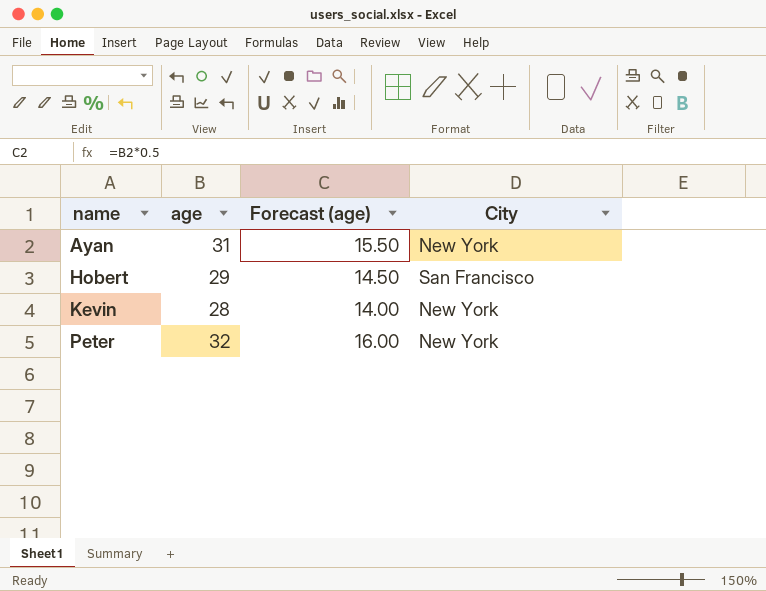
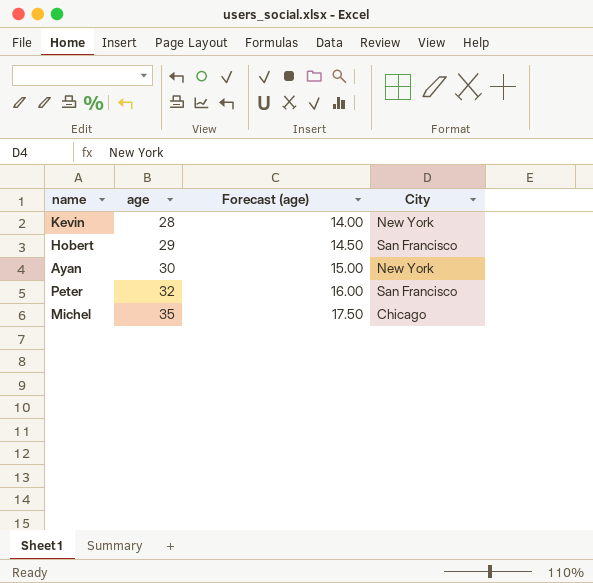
row order: name ascending -> age ascending
Ayan | age: 31 -> 30
Ayan | Forecast (age): 15.50 -> 15.00
Peter | City: New York -> San Francisco
row Michel: none -> 35 | 17.50 | Chicago

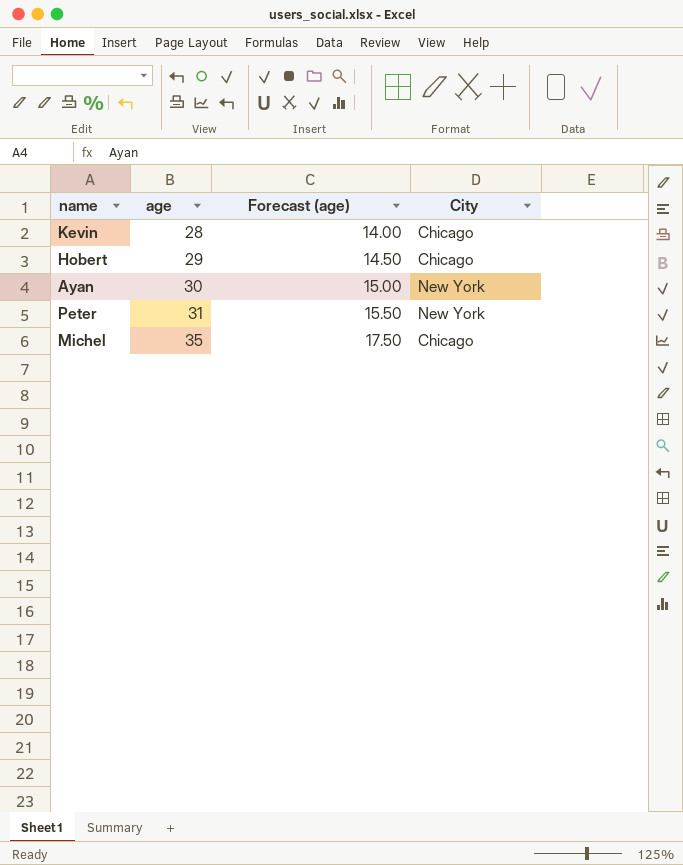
Kevin | City: New York -> Chicago
Hobert | City: San Francisco -> Chicago
Peter | age: 32 -> 31
Peter | Forecast (age): 16.00 -> 15.50
Peter | City: San Francisco -> New York

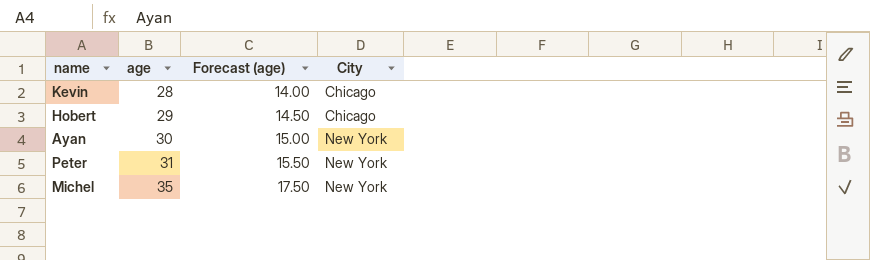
Michel | City: Chicago -> New York

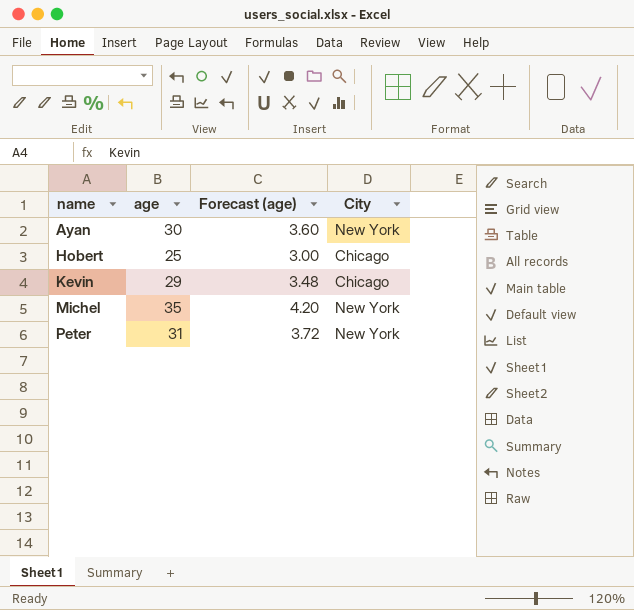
row order: age ascending -> name ascending
column Forecast (age) | formula: [age] * 0.5 -> [age] * 0.12
Hobert | age: 29 -> 25
Kevin | age: 28 -> 29

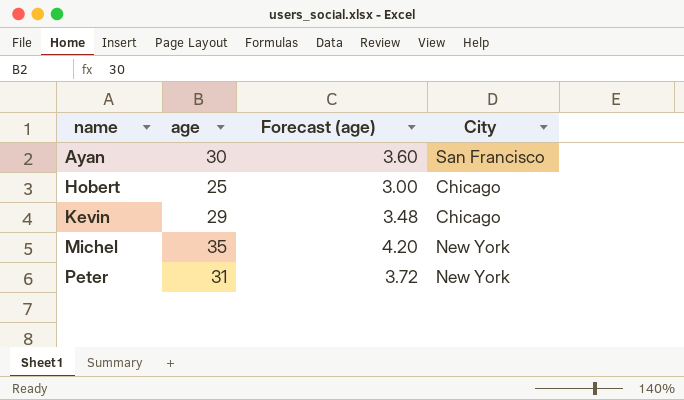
Ayan | City: New York -> San Francisco

